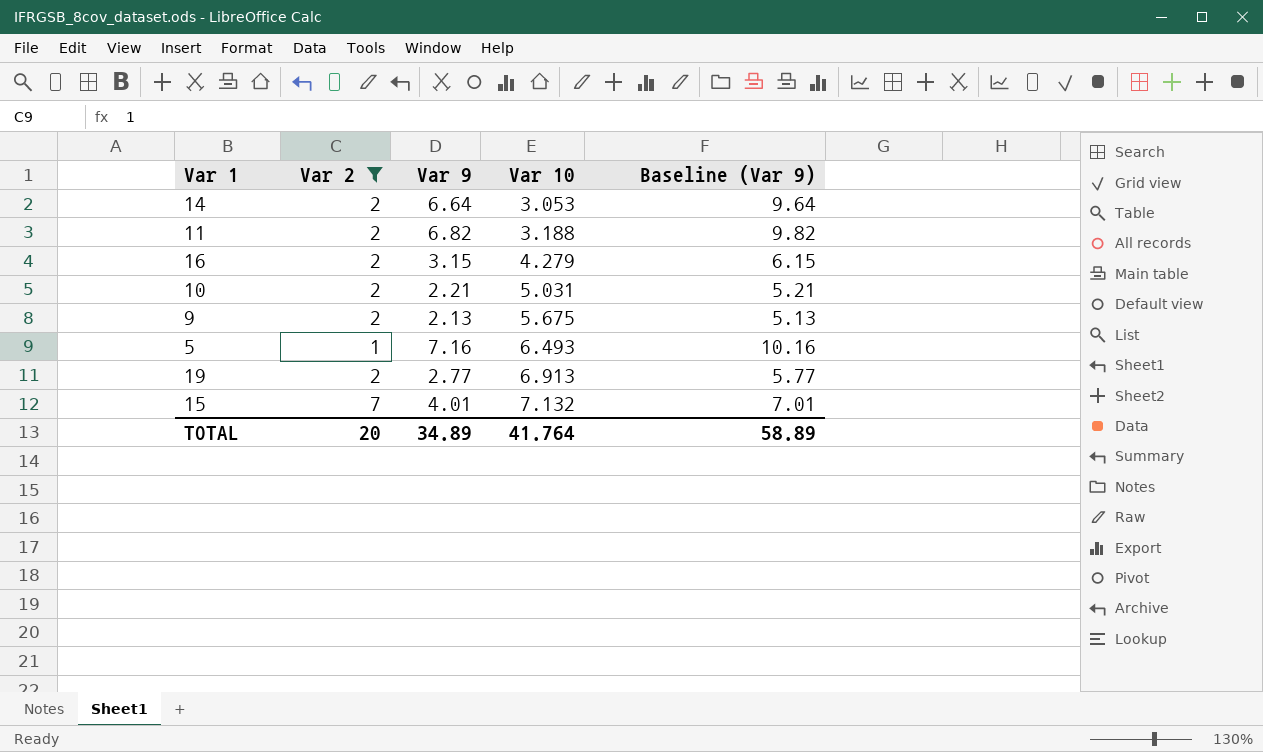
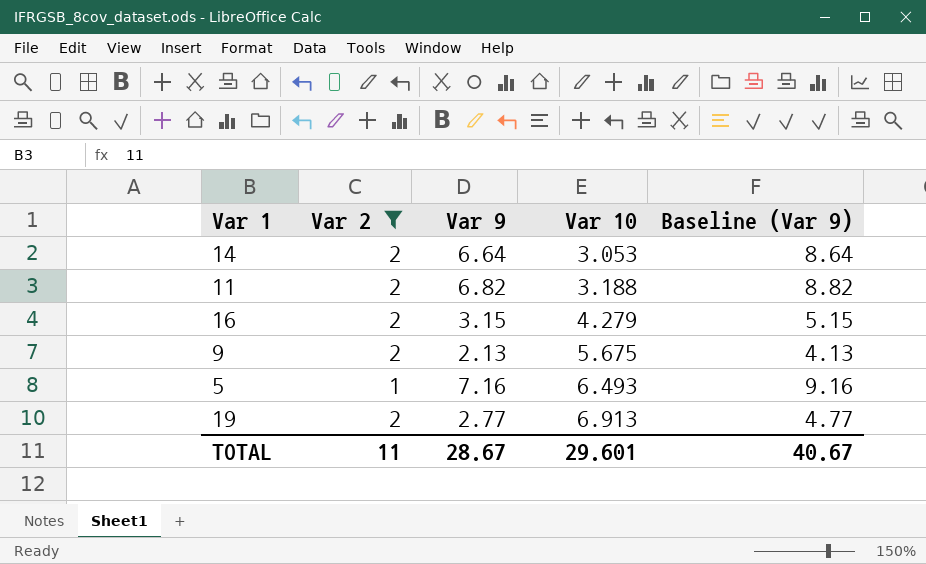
column Baseline (Var 9) | formula: [Var 9] + 3 -> [Var 9] + 2
row 10: 2 | 2.21 | 5.031 | 5.21 -> none
row 15: 7 | 4.01 | 7.132 | 7.01 -> none
TOTAL | Var 2: 20 -> 11
TOTAL | Var 9: 34.89 -> 28.67
TOTAL | Var 10: 41.764 -> 29.601
TOTAL | Baseline (Var 9): 58.89 -> 40.67

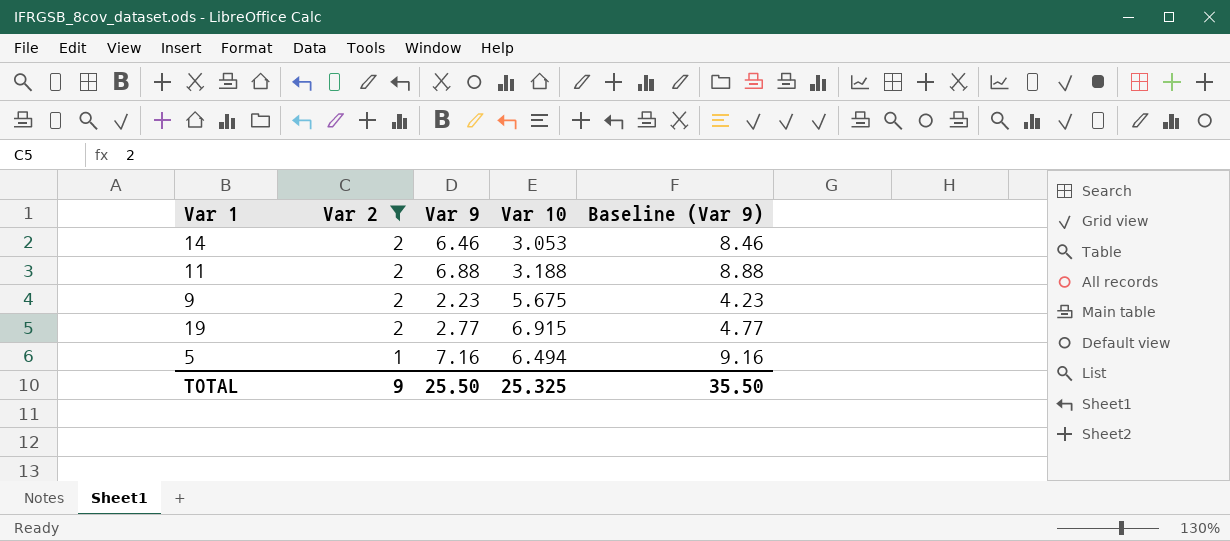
row order: Var 10 ascending -> Var 2 descending
row 16: 2 | 3.15 | 4.279 | 5.15 -> none
14 | Var 9: 6.64 -> 6.46
14 | Baseline (Var 9): 8.64 -> 8.46
11 | Var 9: 6.82 -> 6.88
11 | Baseline (Var 9): 8.82 -> 8.88
9 | Var 9: 2.13 -> 2.23
9 | Baseline (Var 9): 4.13 -> 4.23
19 | Var 10: 6.913 -> 6.915
5 | Var 10: 6.493 -> 6.494
TOTAL | Var 2: 11 -> 9
TOTAL | Var 9: 28.67 -> 25.50
TOTAL | Var 10: 29.601 -> 25.325
TOTAL | Baseline (Var 9): 40.67 -> 35.50

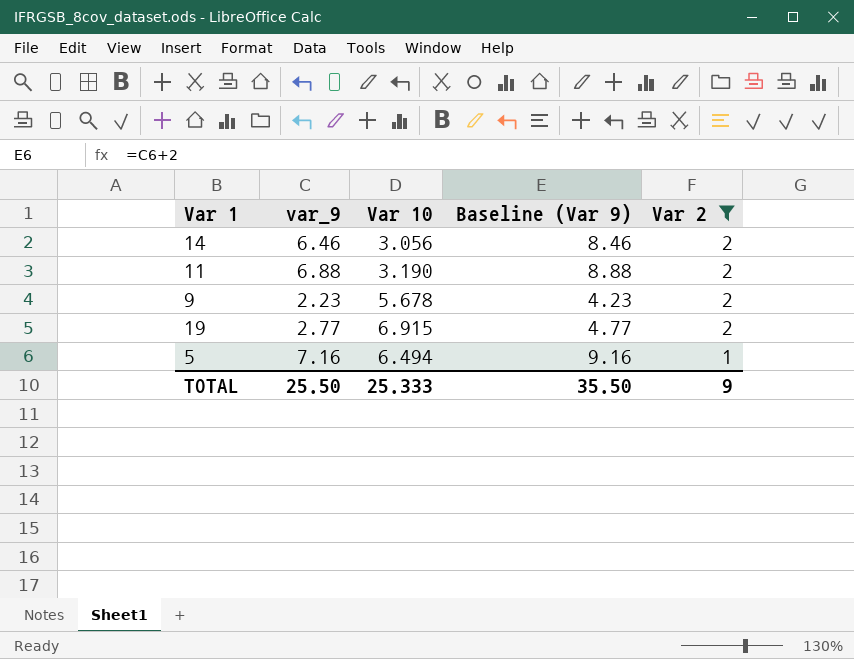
column name: Var 9 -> var_9
column Var 2 | position: 2 -> 5
14 | Var 10: 3.053 -> 3.056
11 | Var 10: 3.188 -> 3.190
9 | Var 10: 5.675 -> 5.678
TOTAL | Var 10: 25.325 -> 25.333

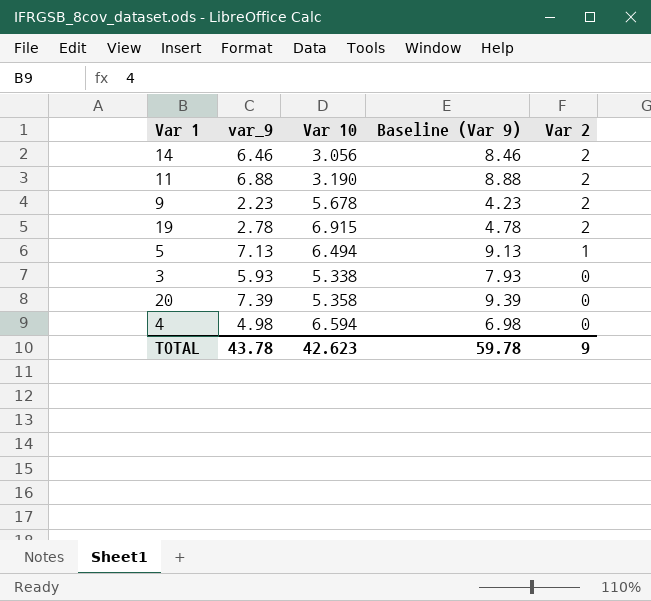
filter: Var 2 != 0 -> none
19 | var_9: 2.77 -> 2.78
19 | Baseline (Var 9): 4.77 -> 4.78
5 | var_9: 7.16 -> 7.13
5 | Baseline (Var 9): 9.16 -> 9.13
TOTAL | var_9: 25.50 -> 43.78
TOTAL | Var 10: 25.333 -> 42.623
TOTAL | Baseline (Var 9): 35.50 -> 59.78

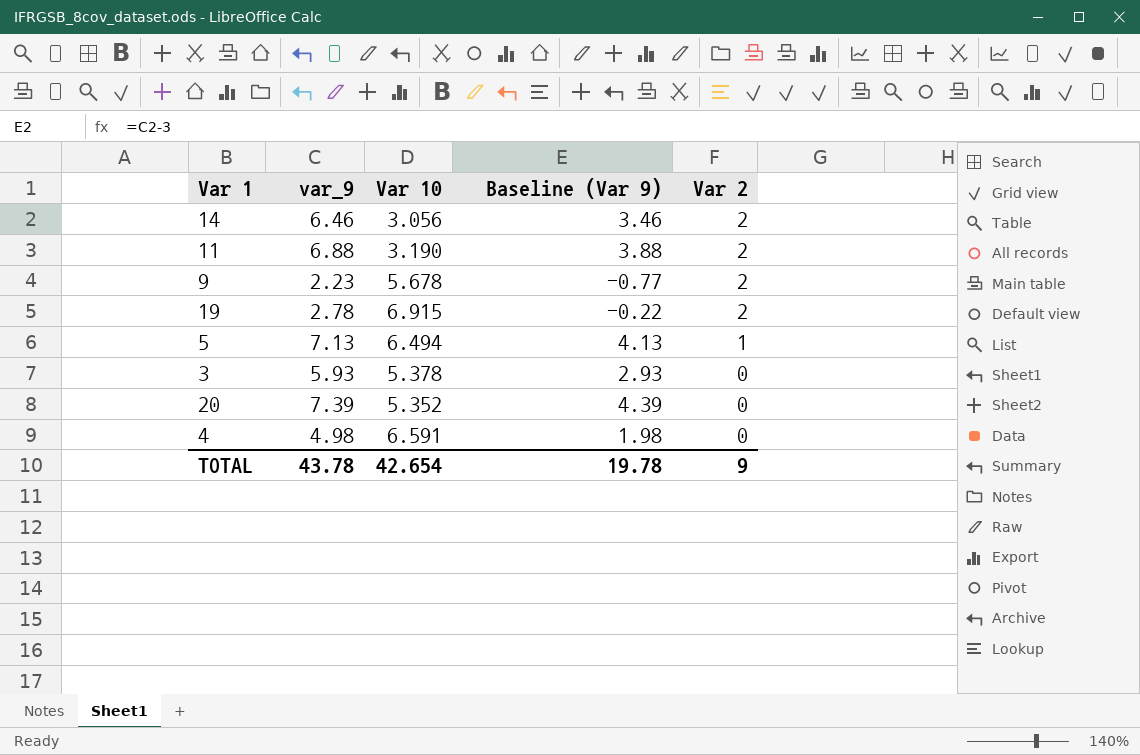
column Baseline (Var 9) | formula: [var_9] + 2 -> [var_9] - 3
3 | Var 10: 5.338 -> 5.378
20 | Var 10: 5.358 -> 5.352
4 | Var 10: 6.594 -> 6.591
TOTAL | Var 10: 42.623 -> 42.654
TOTAL | Baseline (Var 9): 59.78 -> 19.78

